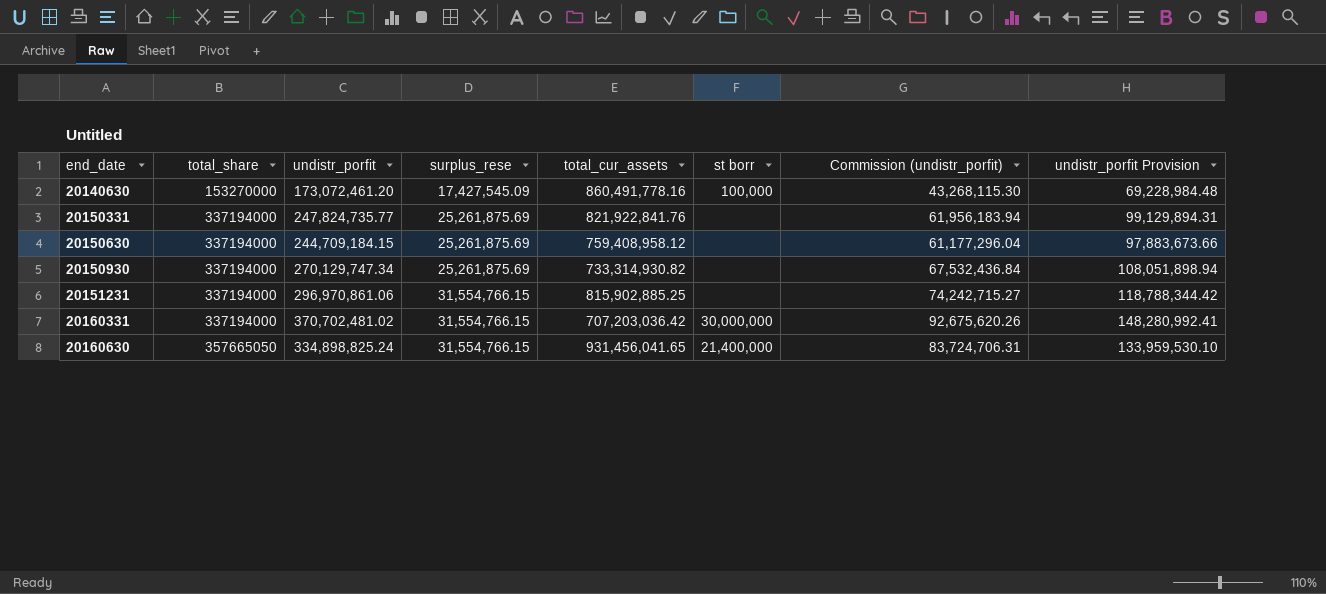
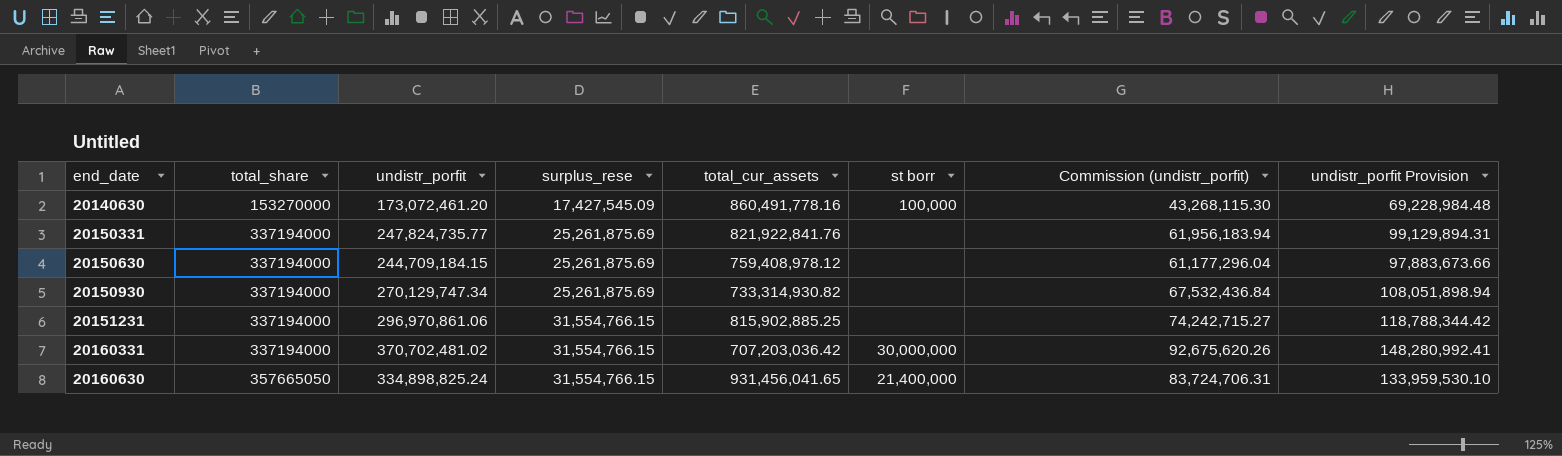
20150630 | total_cur_assets: 759,408,958.12 -> 759,408,978.12

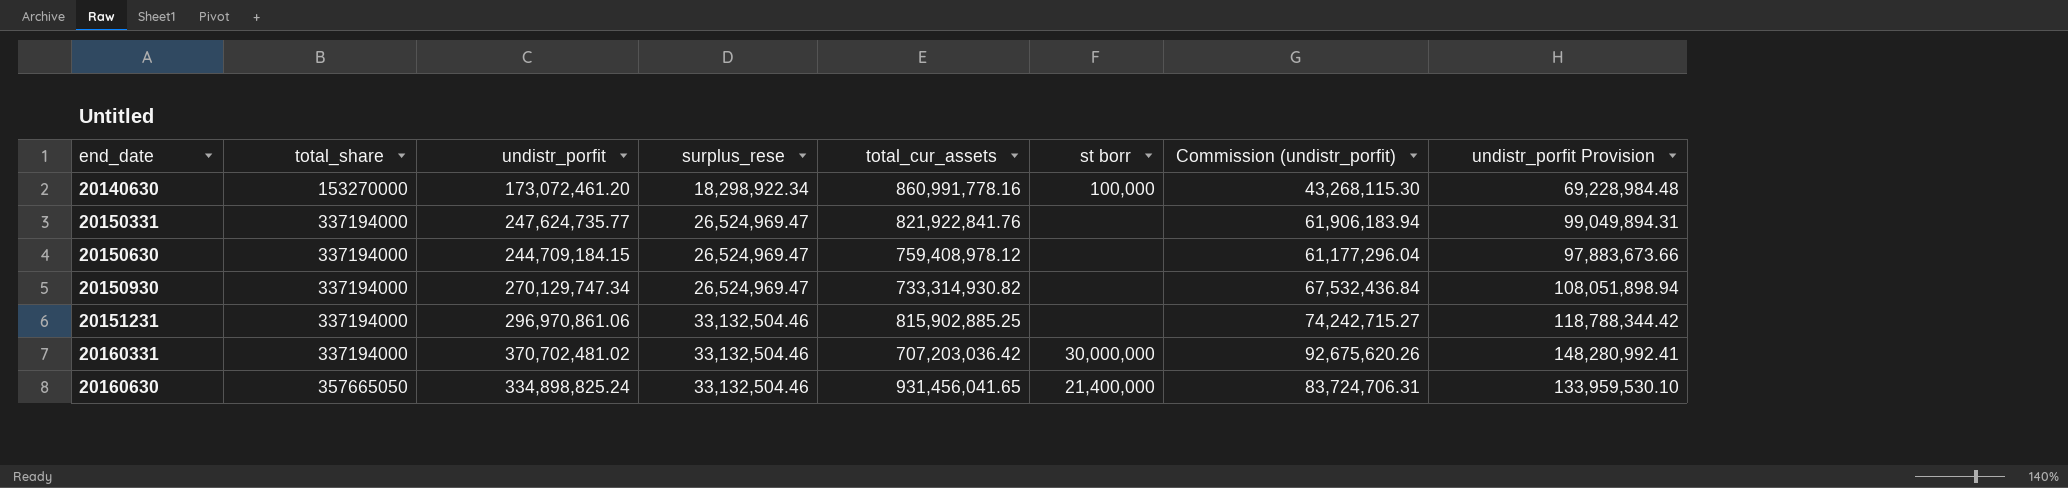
20140630 | surplus_rese: 17,427,545.09 -> 18,298,922.34
20140630 | total_cur_assets: 860,491,778.16 -> 860,991,778.16
20150331 | undistr_porfit: 247,824,735.77 -> 247,624,735.77
20150331 | surplus_rese: 25,261,875.69 -> 26,524,969.47
20150331 | Commission (undistr_porfit): 61,956,183.94 -> 61,906,183.94
20150331 | undistr_porfit Provision: 99,129,894.31 -> 99,049,894.31
20150630 | surplus_rese: 25,261,875.69 -> 26,524,969.47
20150930 | surplus_rese: 25,261,875.69 -> 26,524,969.47
20151231 | surplus_rese: 31,554,766.15 -> 33,132,504.46
20160331 | surplus_rese: 31,554,766.15 -> 33,132,504.46
20160630 | surplus_rese: 31,554,766.15 -> 33,132,504.46

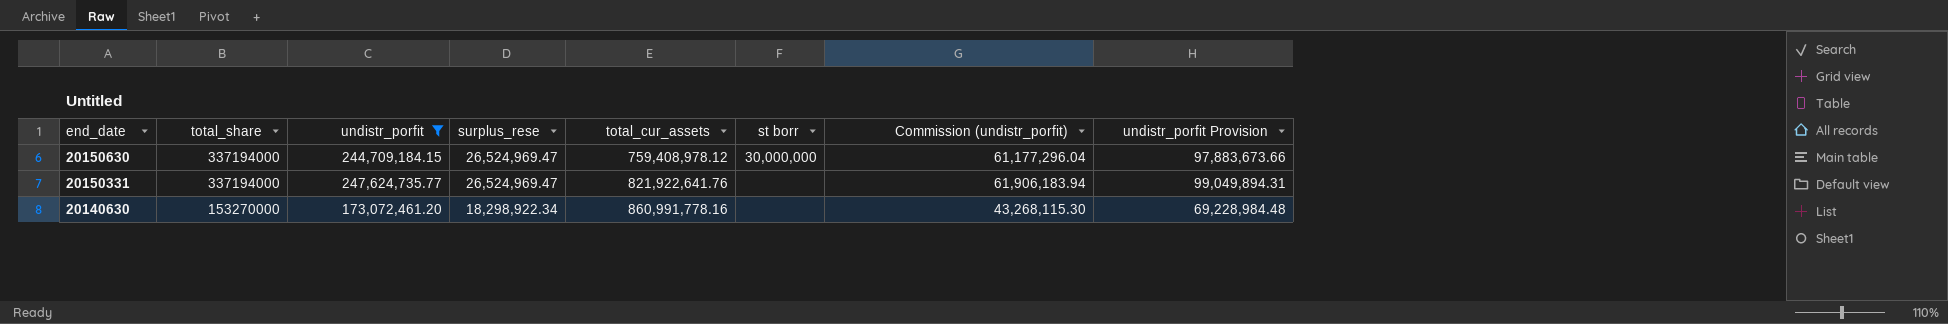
filter: none -> undistr_porfit <= 247,624,735.77
row order: end_date ascending -> end_date descending
20150630 | st borr: none -> 30,000,000
20150331 | total_cur_assets: 821,922,841.76 -> 821,922,641.76
20140630 | st borr: 100,000 -> none

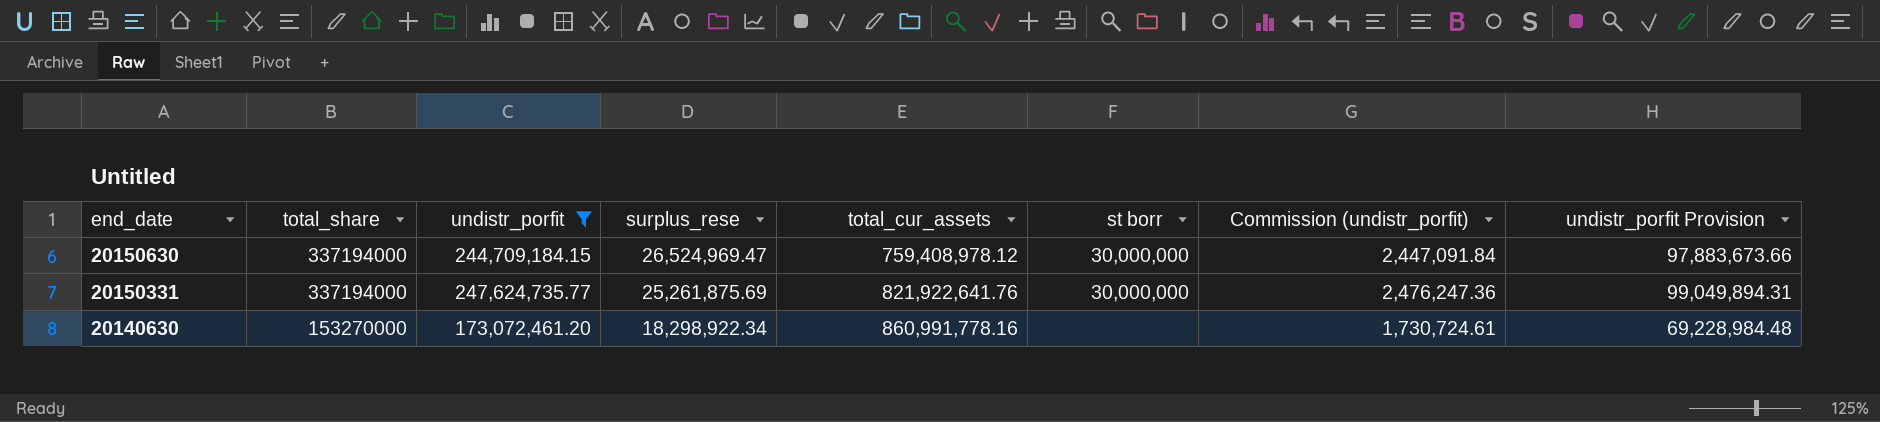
column Commission (undistr_porfit) | formula: [undistr_porfit] * 0.25 -> [undistr_porfit] * 0.01
20150331 | surplus_rese: 26,524,969.47 -> 25,261,875.69
20150331 | st borr: none -> 30,000,000

